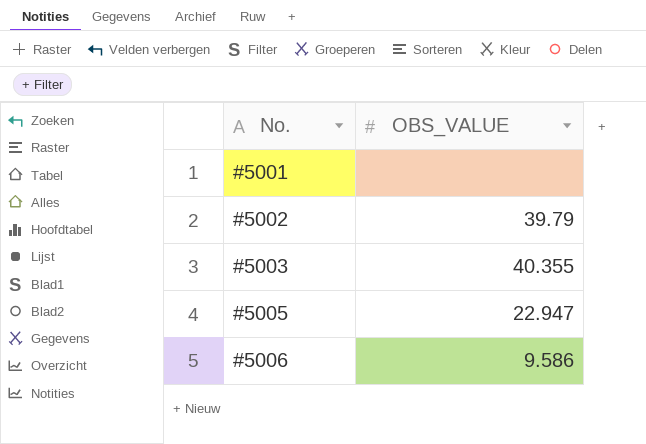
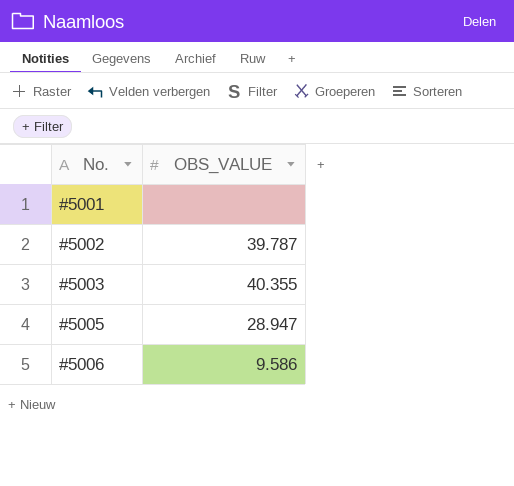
#5002 | OBS_VALUE: 39.79 -> 39.787
#5005 | OBS_VALUE: 22.947 -> 28.947

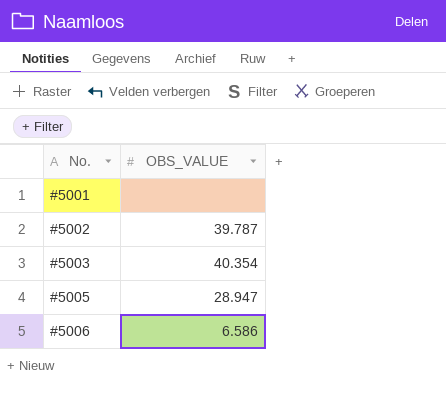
#5003 | OBS_VALUE: 40.355 -> 40.354
#5006 | OBS_VALUE: 9.586 -> 6.586

